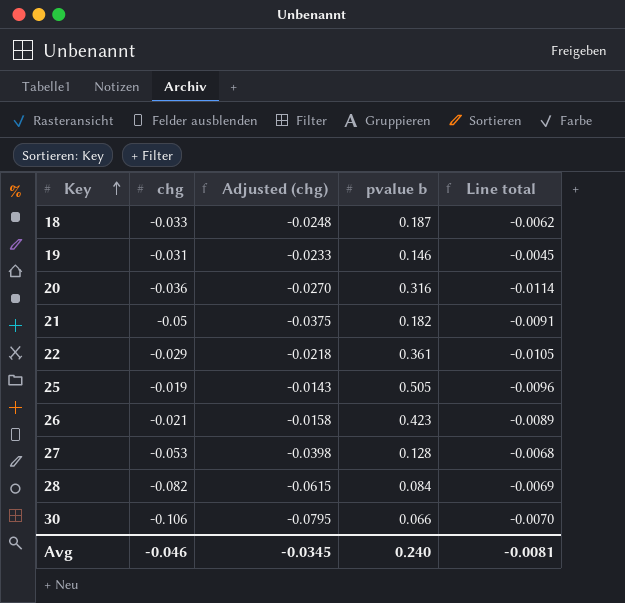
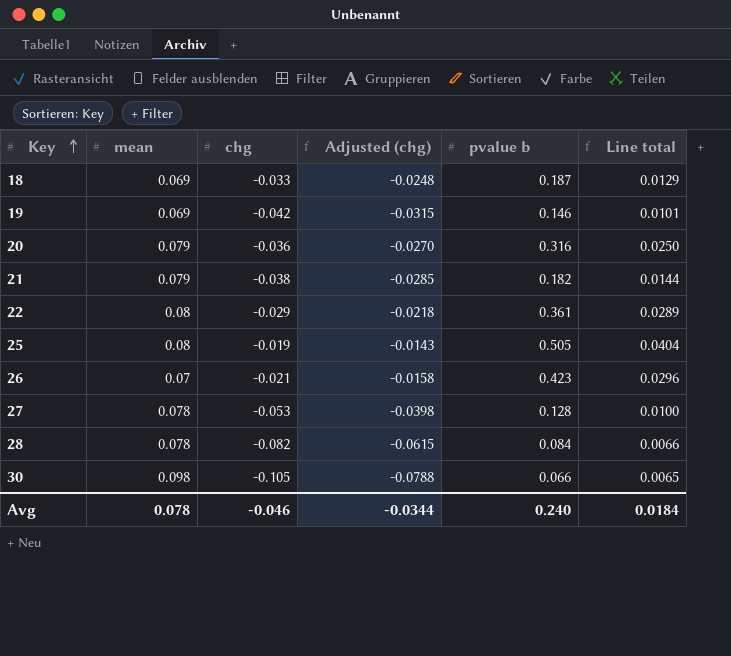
column mean | position: none -> 2
column Line total | formula: [chg] * [pvalue b] -> [mean] * [pvalue b]
19 | chg: -0.031 -> -0.042
19 | Adjusted (chg): -0.0233 -> -0.0315
21 | chg: -0.05 -> -0.038
21 | Adjusted (chg): -0.0375 -> -0.0285
30 | chg: -0.106 -> -0.105
30 | Adjusted (chg): -0.0795 -> -0.0788
Avg | Adjusted (chg): -0.0345 -> -0.0344
Avg | Line total: -0.0081 -> 0.0184

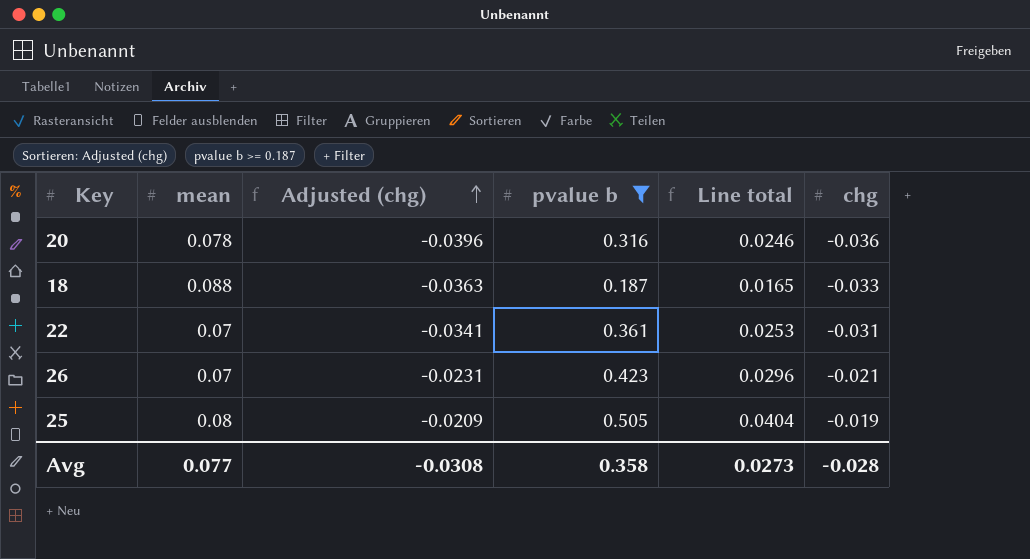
filter: none -> pvalue b >= 0.187
row order: Key ascending -> Adjusted (chg) ascending
column Adjusted (chg) | formula: [chg] * 0.75 -> [chg] * 1.1
column chg | position: 3 -> 6
20 | mean: 0.079 -> 0.078
20 | Line total: 0.0250 -> 0.0246
18 | mean: 0.069 -> 0.088
18 | Line total: 0.0129 -> 0.0165
22 | mean: 0.08 -> 0.07
22 | Line total: 0.0289 -> 0.0253
22 | chg: -0.029 -> -0.031
Avg | mean: 0.078 -> 0.077
Avg | Adjusted (chg): -0.0344 -> -0.0308
Avg | pvalue b: 0.240 -> 0.358
Avg | Line total: 0.0184 -> 0.0273
Avg | chg: -0.046 -> -0.028

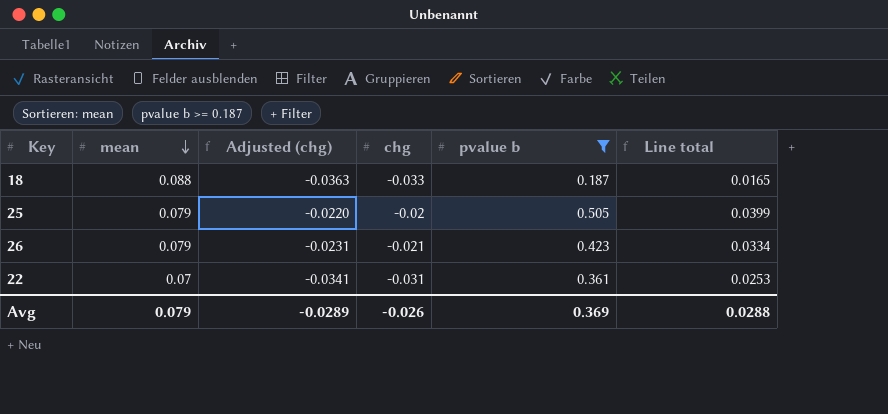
row order: Adjusted (chg) ascending -> mean descending
column chg | position: 6 -> 4
row 20: 0.078 | -0.0396 | 0.316 | 0.0246 | -0.036 -> none
25 | mean: 0.08 -> 0.079
25 | Adjusted (chg): -0.0209 -> -0.0220
25 | chg: -0.019 -> -0.02
25 | Line total: 0.0404 -> 0.0399
26 | mean: 0.07 -> 0.079
26 | Line total: 0.0296 -> 0.0334
Avg | mean: 0.077 -> 0.079
Avg | Adjusted (chg): -0.0308 -> -0.0289
Avg | chg: -0.028 -> -0.026
Avg | pvalue b: 0.358 -> 0.369
Avg | Line total: 0.0273 -> 0.0288

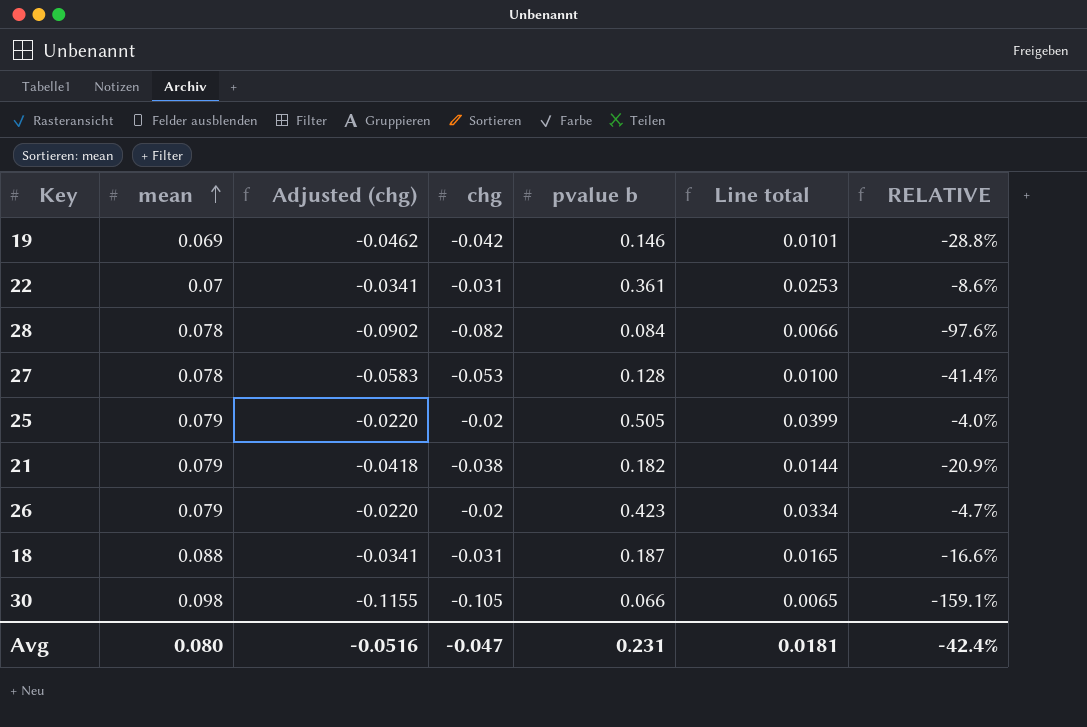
filter: pvalue b >= 0.187 -> none
row order: mean descending -> mean ascending
column RELATIVE | formula: none -> [chg] / [pvalue b]
26 | Adjusted (chg): -0.0231 -> -0.0220
26 | chg: -0.021 -> -0.02
18 | Adjusted (chg): -0.0363 -> -0.0341
18 | chg: -0.033 -> -0.031
Avg | mean: 0.079 -> 0.080
Avg | Adjusted (chg): -0.0289 -> -0.0516
Avg | chg: -0.026 -> -0.047
Avg | pvalue b: 0.369 -> 0.231
Avg | Line total: 0.0288 -> 0.0181

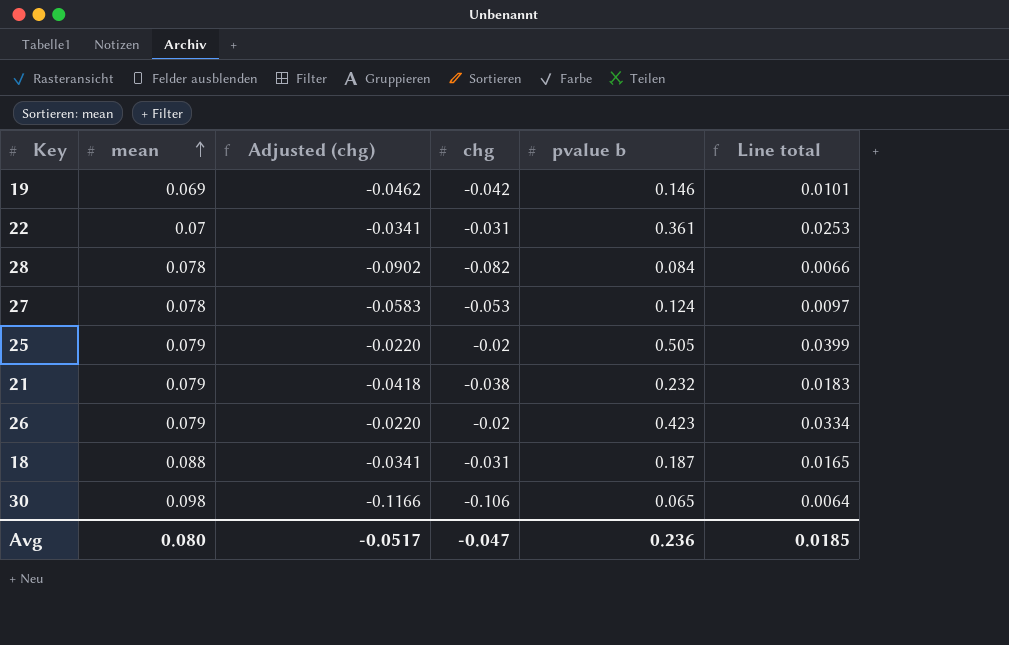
column RELATIVE | formula: [chg] / [pvalue b] -> none
27 | pvalue b: 0.128 -> 0.124
27 | Line total: 0.0100 -> 0.0097
21 | pvalue b: 0.182 -> 0.232
21 | Line total: 0.0144 -> 0.0183
30 | Adjusted (chg): -0.1155 -> -0.1166
30 | chg: -0.105 -> -0.106
30 | pvalue b: 0.066 -> 0.065
30 | Line total: 0.0065 -> 0.0064
Avg | Adjusted (chg): -0.0516 -> -0.0517
Avg | pvalue b: 0.231 -> 0.236
Avg | Line total: 0.0181 -> 0.0185

